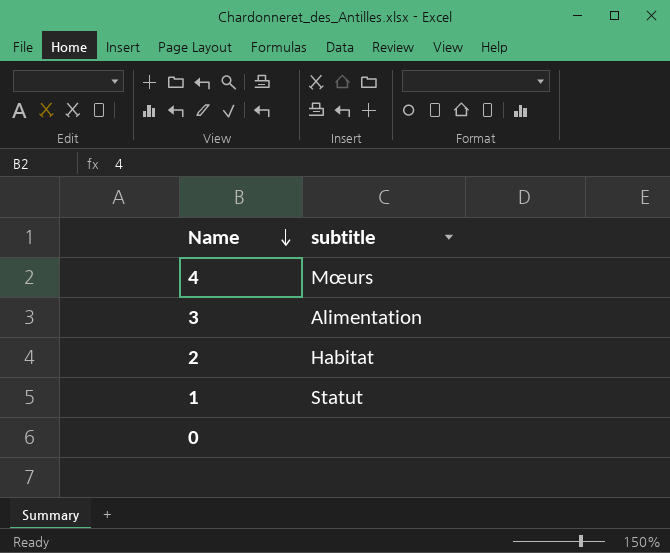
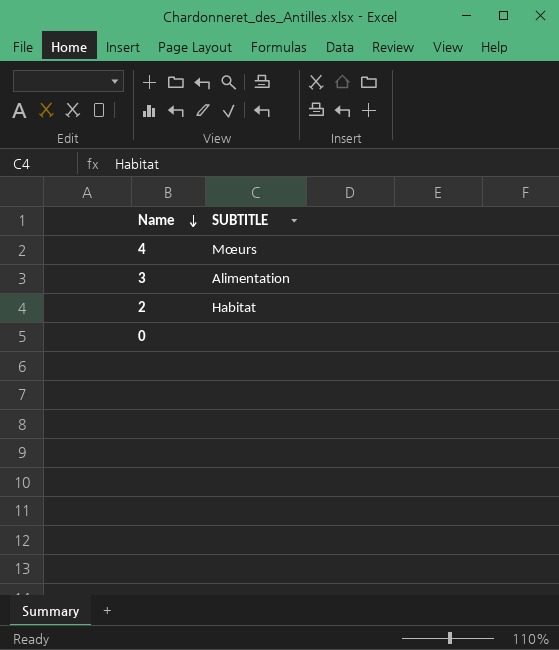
column name: subtitle -> SUBTITLE
row 1: Statut -> none

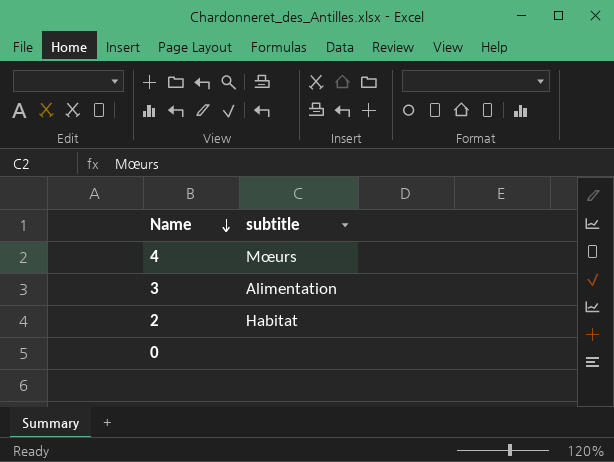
column name: SUBTITLE -> subtitle

